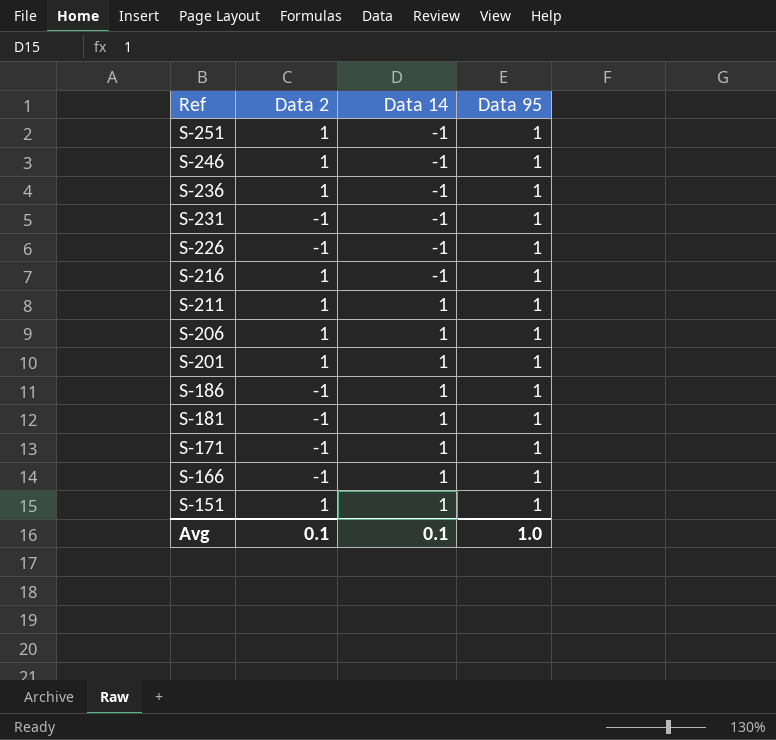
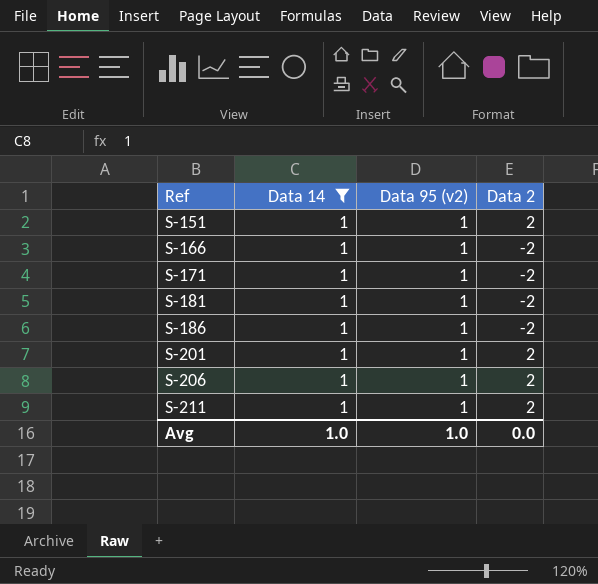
filter: none -> Data 14 = 1
row order: Ref descending -> Ref ascending
column name: Data 95 -> Data 95 (v2)
column Data 2 | position: 2 -> 4
S-151 | Data 2: 1 -> 2
S-166 | Data 2: -1 -> -2
S-171 | Data 2: -1 -> -2
S-181 | Data 2: -1 -> -2
S-186 | Data 2: -1 -> -2
S-201 | Data 2: 1 -> 2
S-206 | Data 2: 1 -> 2
S-211 | Data 2: 1 -> 2
Avg | Data 14: 0.1 -> 1.0
Avg | Data 2: 0.1 -> 0.0

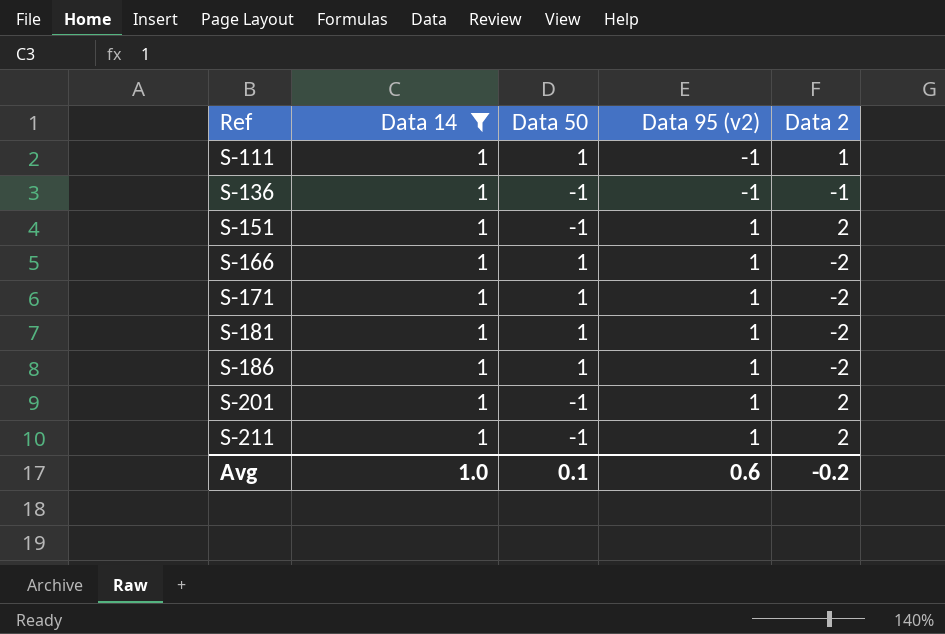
column Data 50 | position: none -> 3
row S-206: 1 | 1 | 2 -> none
row S-111: none -> 1 | 1 | -1 | 1
row S-136: none -> 1 | -1 | -1 | -1
Avg | Data 95 (v2): 1.0 -> 0.6
Avg | Data 2: 0.0 -> -0.2

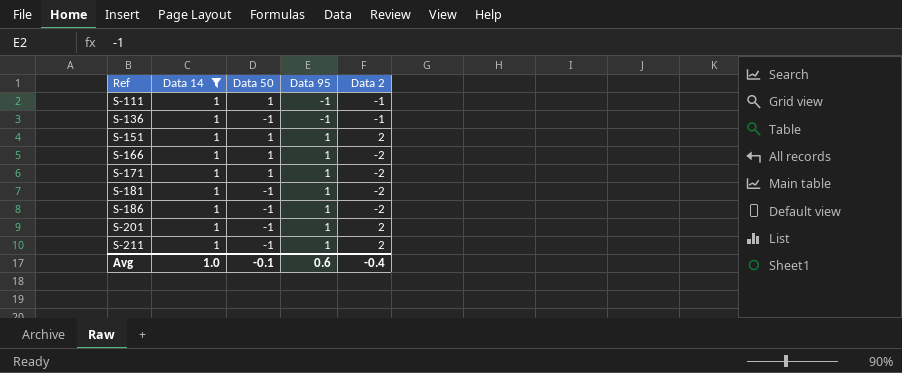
column name: Data 95 (v2) -> Data 95
S-111 | Data 2: 1 -> -1
S-151 | Data 50: -1 -> 1
S-181 | Data 50: 1 -> -1
S-186 | Data 50: 1 -> -1
Avg | Data 50: 0.1 -> -0.1
Avg | Data 2: -0.2 -> -0.4

